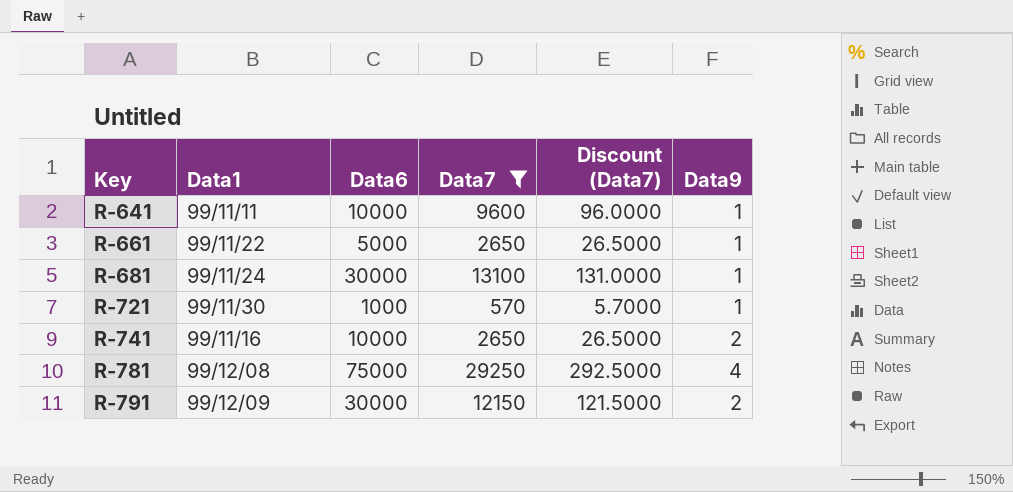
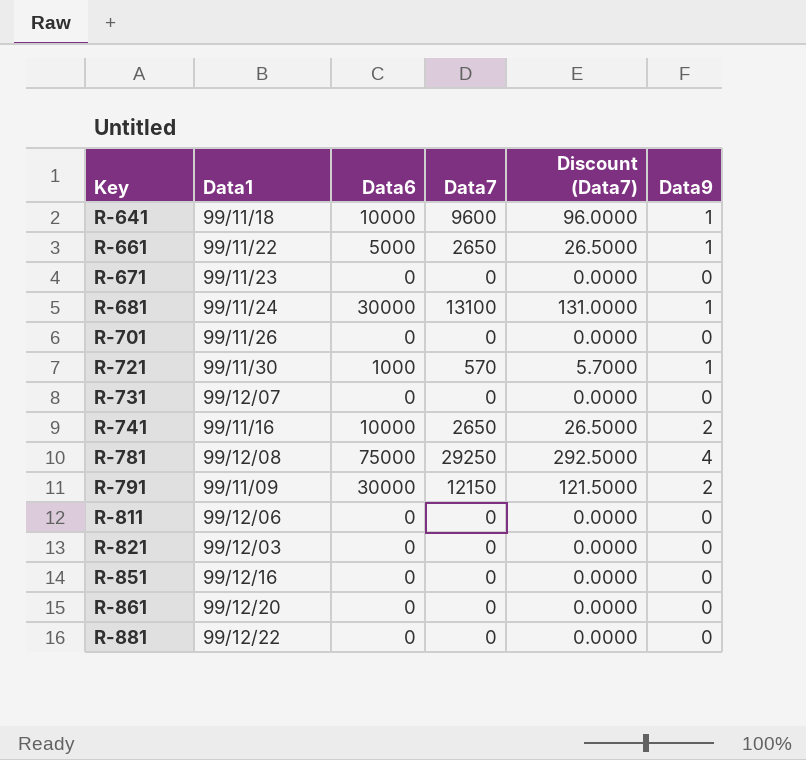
filter: Data7 != 0 -> none
R-641 | Data1: 99/11/11 -> 99/11/18
R-791 | Data1: 99/12/09 -> 99/11/09

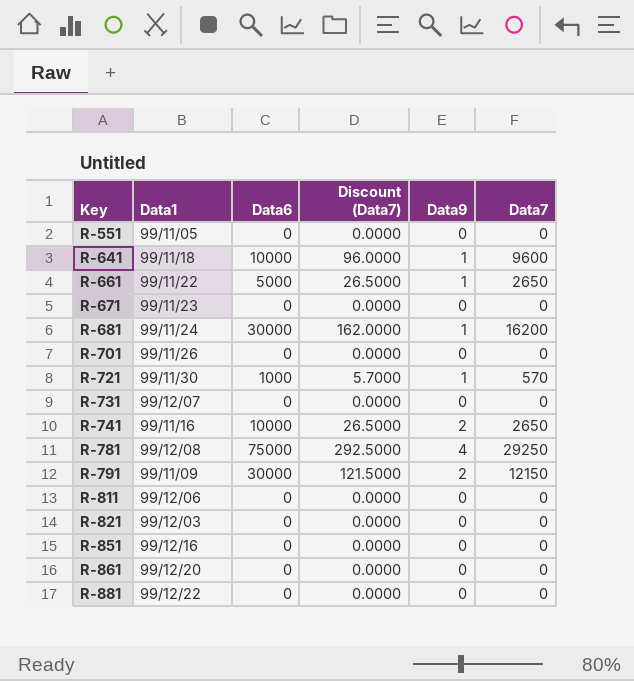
column Data7 | position: 4 -> 6
row R-551: none -> 99/11/05 | 0 | 0.0000 | 0 | 0
R-681 | Discount (Data7): 131.0000 -> 162.0000
R-681 | Data7: 13100 -> 16200

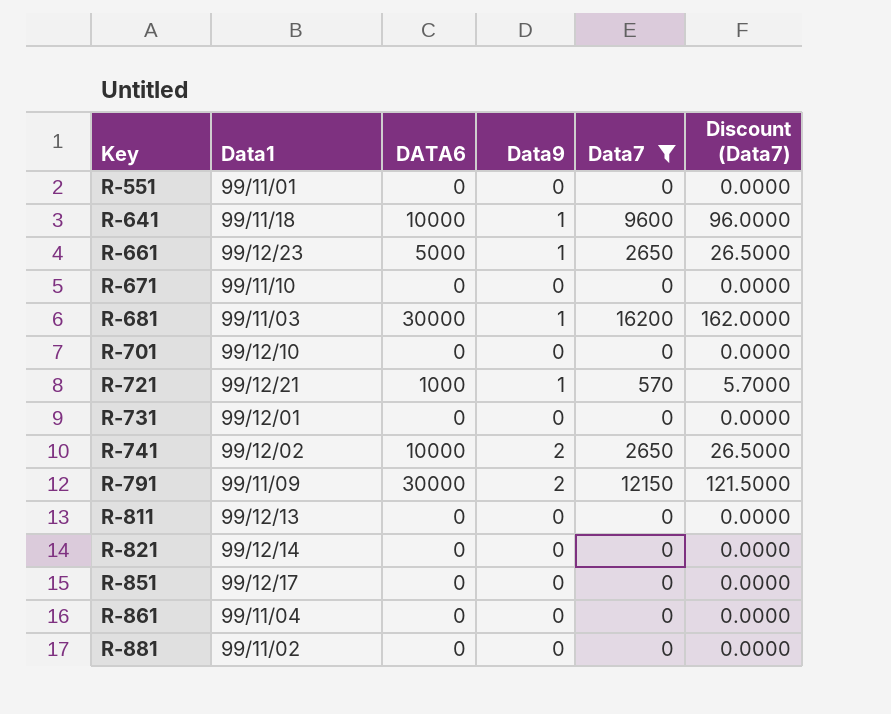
filter: none -> Data7 != 29250
column name: Data6 -> DATA6
column Discount (Data7) | position: 4 -> 6
R-551 | Data1: 99/11/05 -> 99/11/01
R-661 | Data1: 99/11/22 -> 99/12/23
R-671 | Data1: 99/11/23 -> 99/11/10
R-681 | Data1: 99/11/24 -> 99/11/03
R-701 | Data1: 99/11/26 -> 99/12/10
R-721 | Data1: 99/11/30 -> 99/12/21
R-731 | Data1: 99/12/07 -> 99/12/01
R-741 | Data1: 99/11/16 -> 99/12/02
R-811 | Data1: 99/12/06 -> 99/12/13
R-821 | Data1: 99/12/03 -> 99/12/14
R-851 | Data1: 99/12/16 -> 99/12/17
R-861 | Data1: 99/12/20 -> 99/11/04
R-881 | Data1: 99/12/22 -> 99/11/02

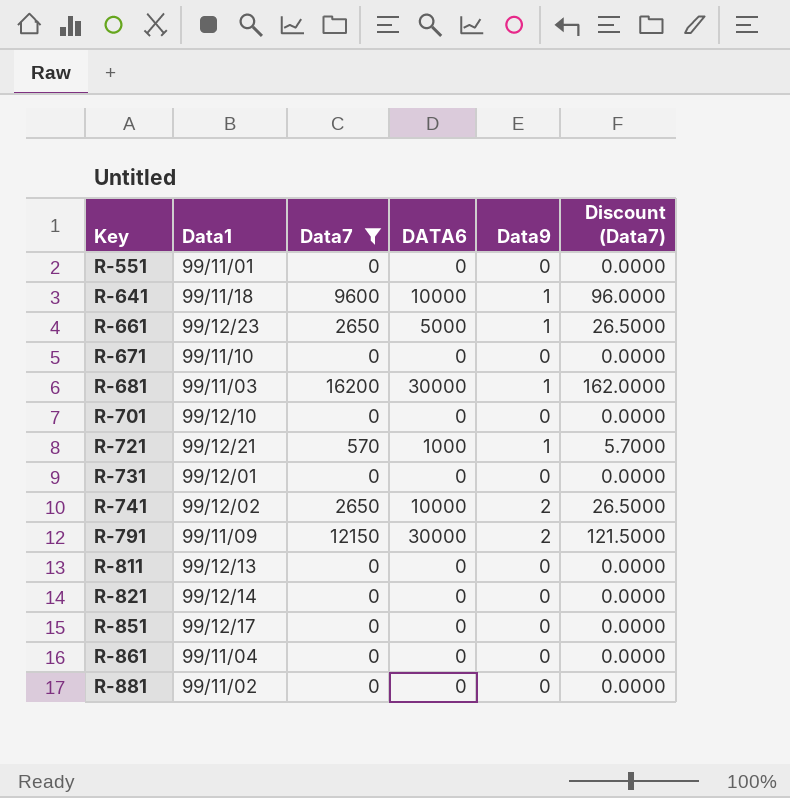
column Data7 | position: 5 -> 3

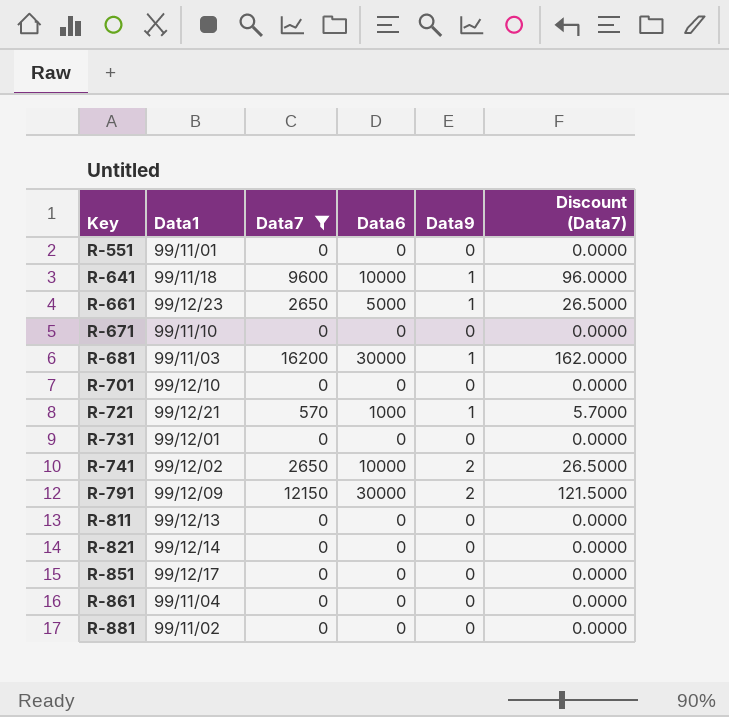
column name: DATA6 -> Data6
R-791 | Data1: 99/11/09 -> 99/12/09

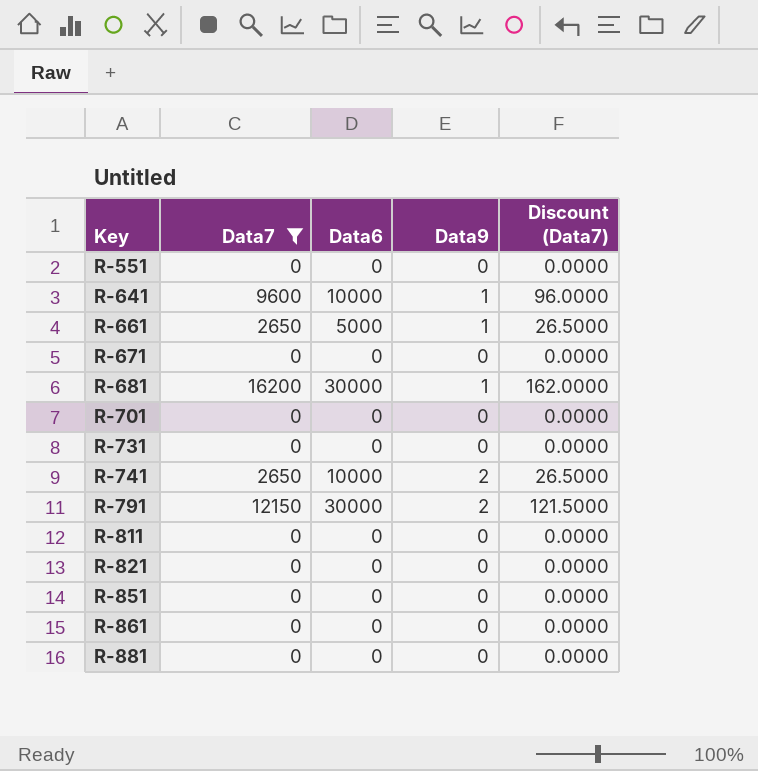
column Data1 | position: 2 -> none
row R-721: 99/12/21 | 570 | 1000 | 1 | 5.7000 -> none

